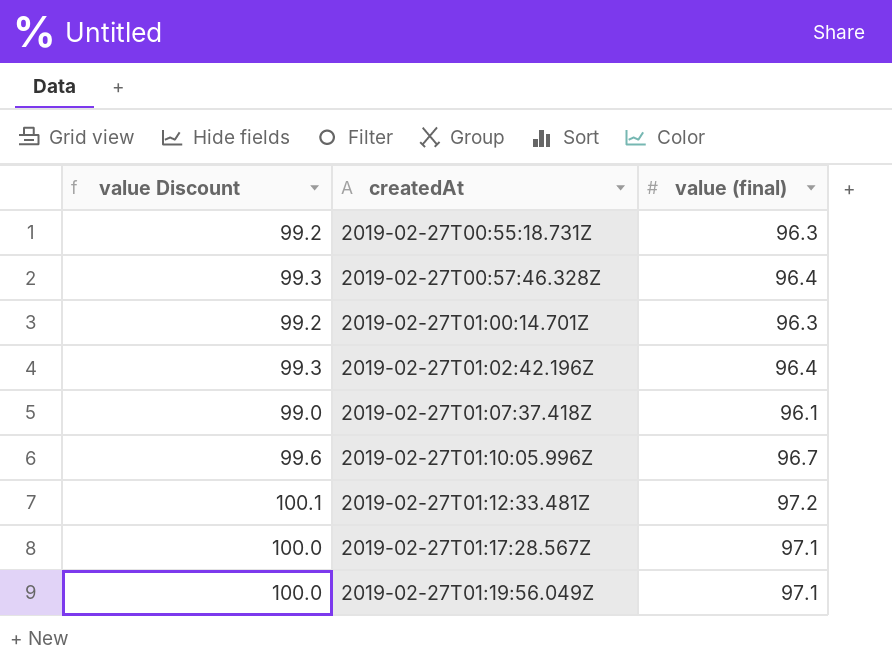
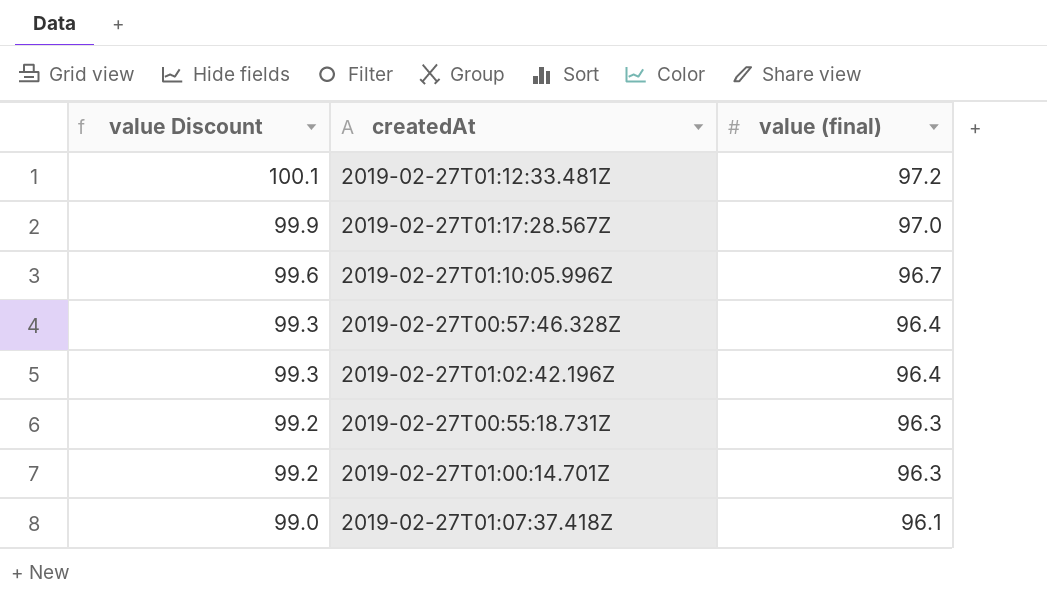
row order: createdAt ascending -> value Discount descending
row 2019-02-27T01:19:56.049Z: 100.0 | 97.1 -> none
2019-02-27T01:17:28.567Z | value Discount: 100.0 -> 99.9
2019-02-27T01:17:28.567Z | value (final): 97.1 -> 97.0

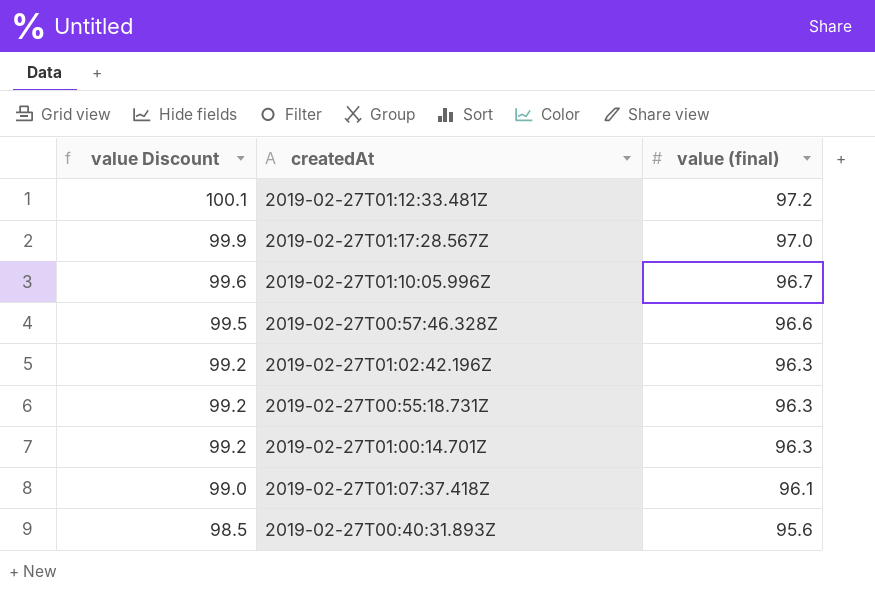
2019-02-27T00:57:46.328Z | value Discount: 99.3 -> 99.5
2019-02-27T00:57:46.328Z | value (final): 96.4 -> 96.6
2019-02-27T01:02:42.196Z | value Discount: 99.3 -> 99.2
2019-02-27T01:02:42.196Z | value (final): 96.4 -> 96.3
row 2019-02-27T00:40:31.893Z: none -> 98.5 | 95.6

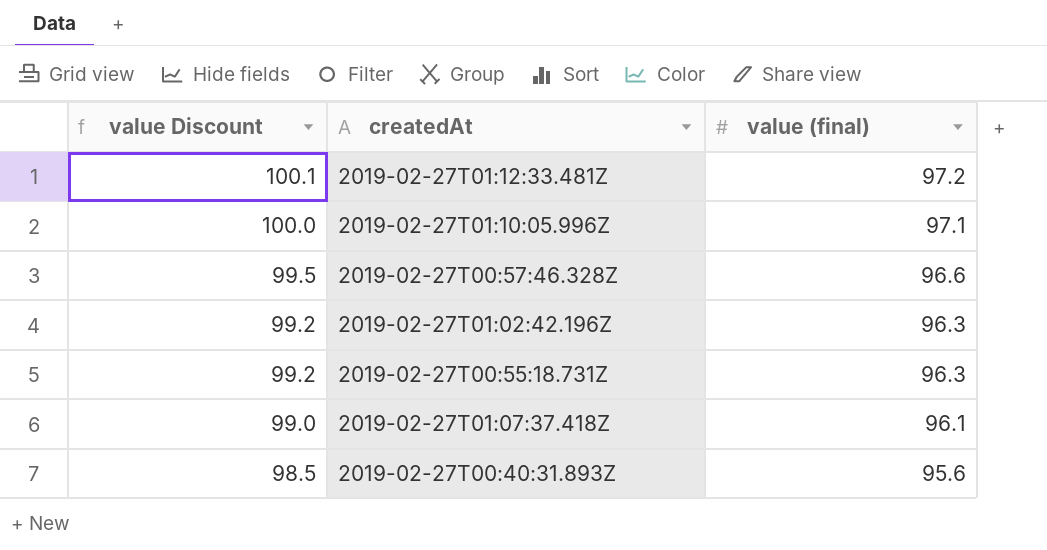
row 2019-02-27T01:17:28.567Z: 99.9 | 97.0 -> none
row 2019-02-27T01:00:14.701Z: 99.2 | 96.3 -> none
2019-02-27T01:10:05.996Z | value Discount: 99.6 -> 100.0
2019-02-27T01:10:05.996Z | value (final): 96.7 -> 97.1

